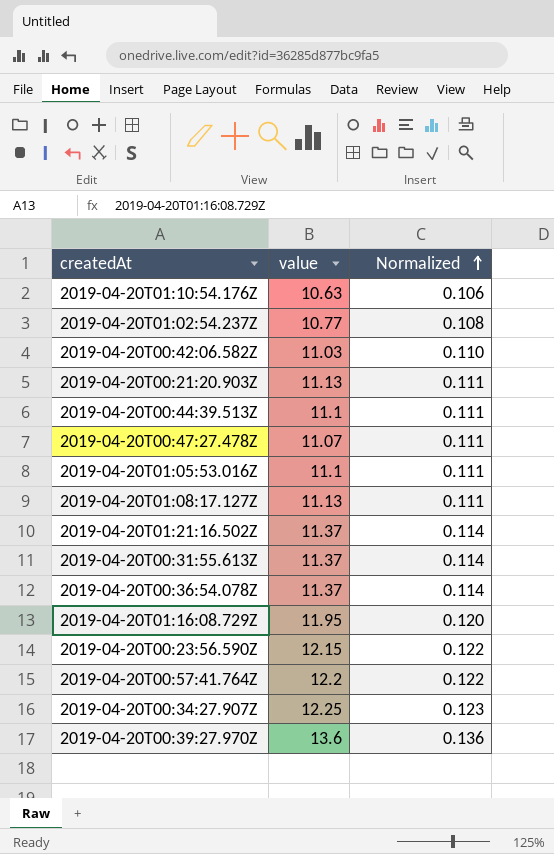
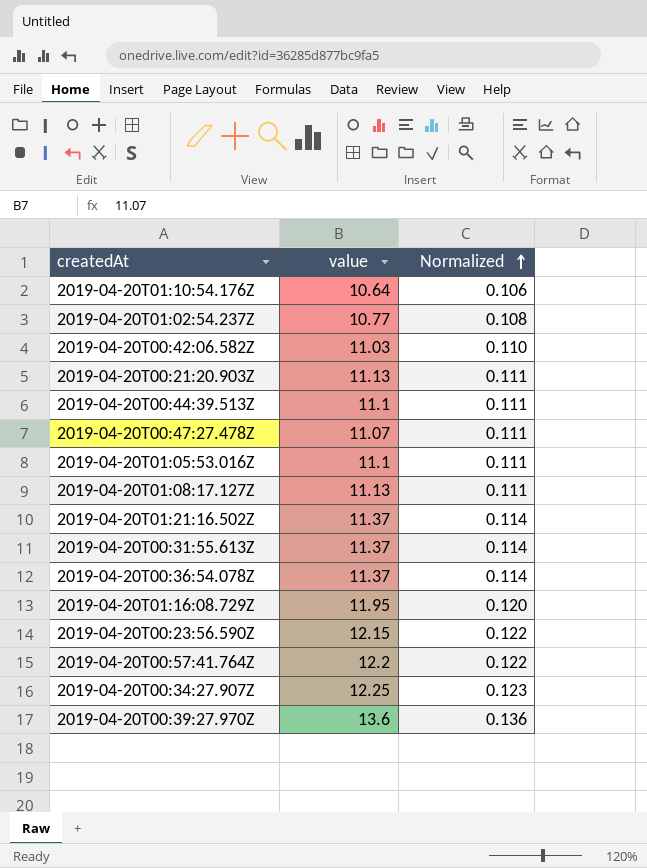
2019-04-20T01:10:54.176Z | value: 10.63 -> 10.64

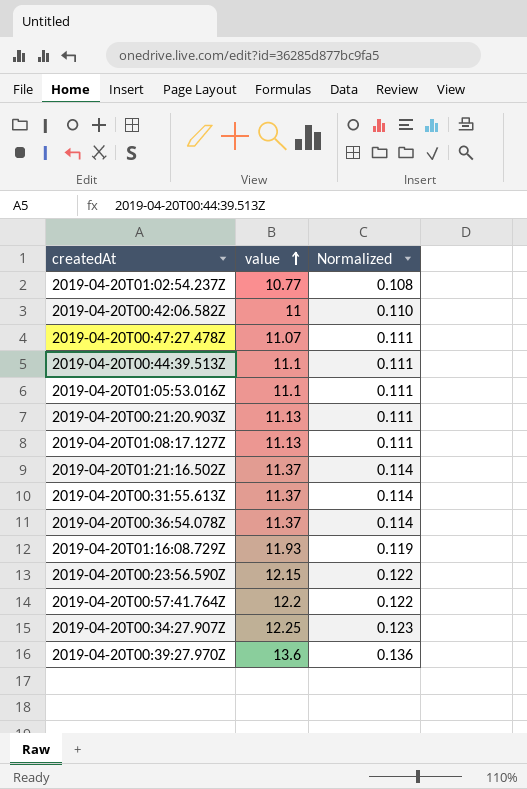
row order: Normalized ascending -> value ascending
row 2019-04-20T01:10:54.176Z: 10.64 | 0.106 -> none
2019-04-20T00:42:06.582Z | value: 11.03 -> 11
2019-04-20T01:16:08.729Z | value: 11.95 -> 11.93
2019-04-20T01:16:08.729Z | Normalized: 0.120 -> 0.119

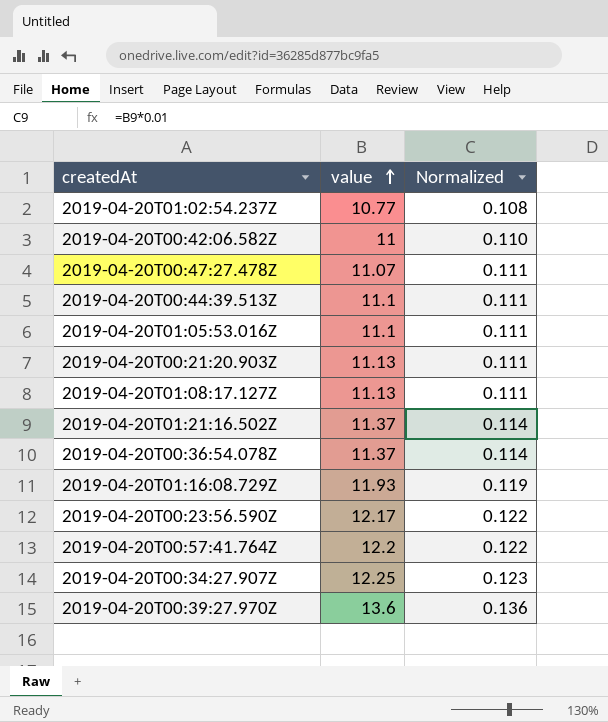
row 2019-04-20T00:31:55.613Z: 11.37 | 0.114 -> none
2019-04-20T00:23:56.590Z | value: 12.15 -> 12.17

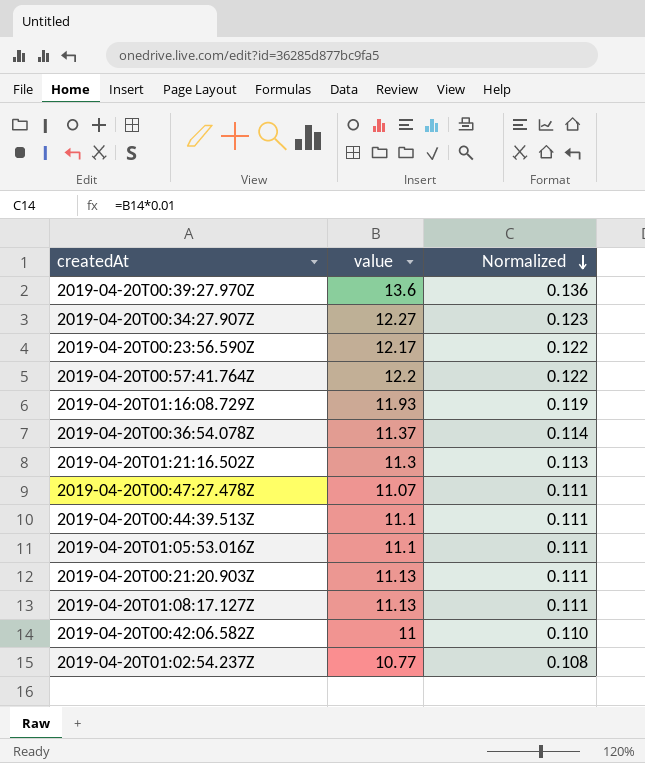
row order: value ascending -> Normalized descending
2019-04-20T00:34:27.907Z | value: 12.25 -> 12.27
2019-04-20T01:21:16.502Z | value: 11.37 -> 11.3
2019-04-20T01:21:16.502Z | Normalized: 0.114 -> 0.113

